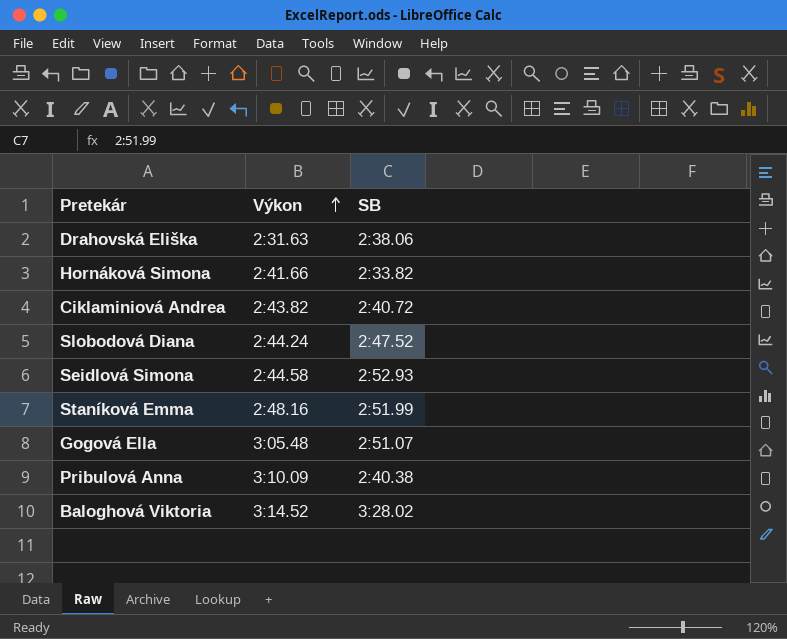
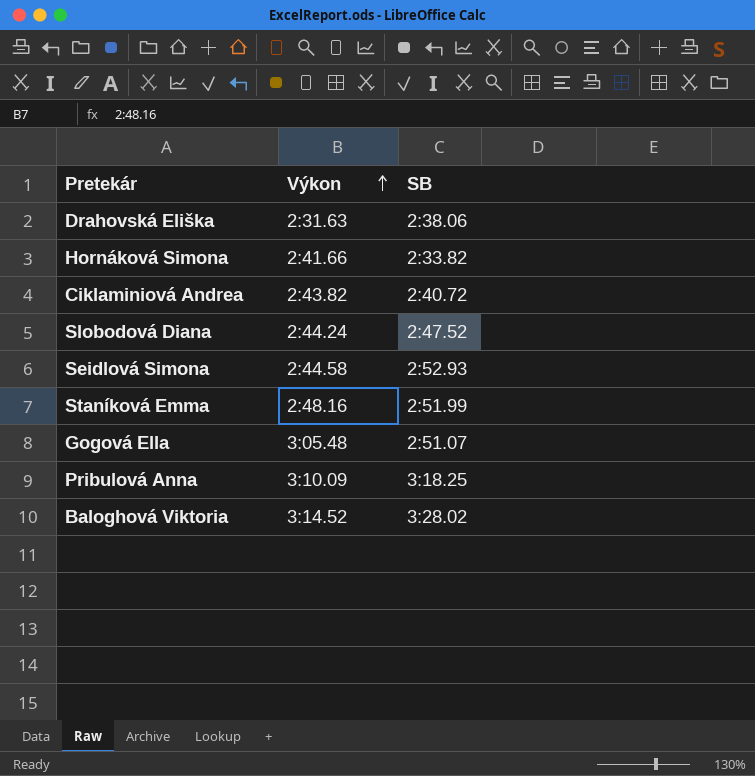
Pribulová Anna | SB: 2:40.38 -> 3:18.25

